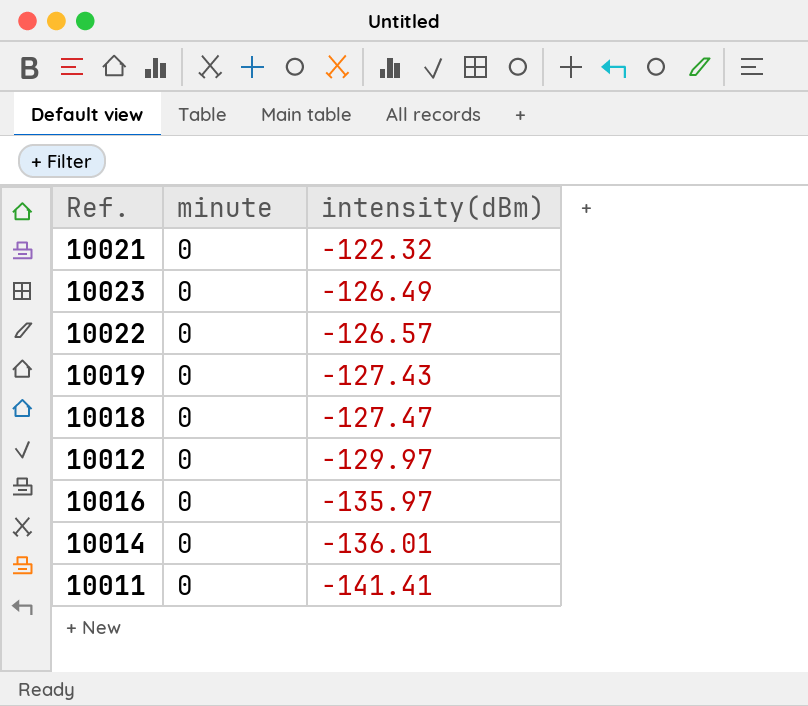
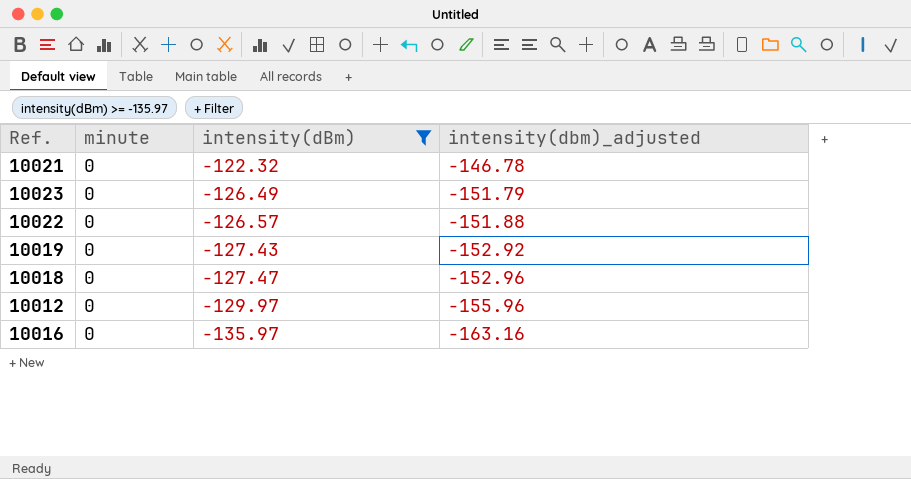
filter: none -> intensity(dBm) >= -135.97
column intensity(dbm)_adjusted | formula: none -> [intensity(dBm)] * 1.2

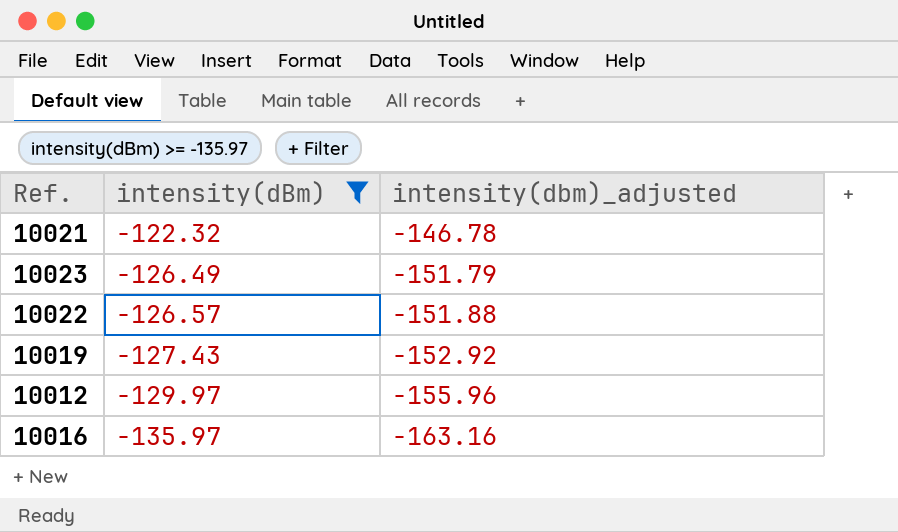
column minute | position: 2 -> none
row 10018: 0 | -127.47 | -152.96 -> none

